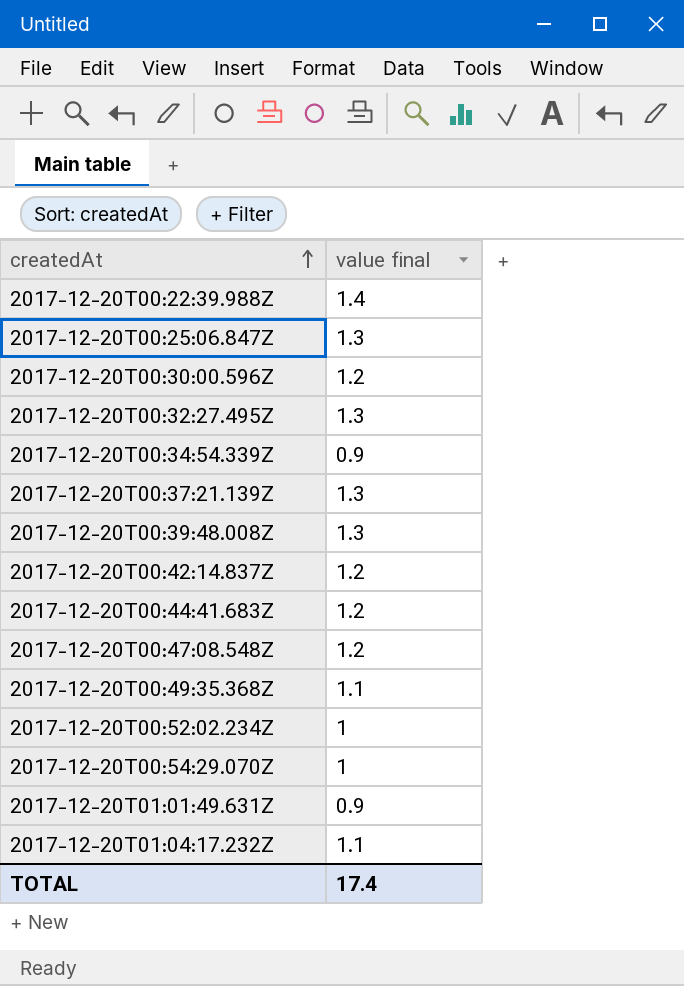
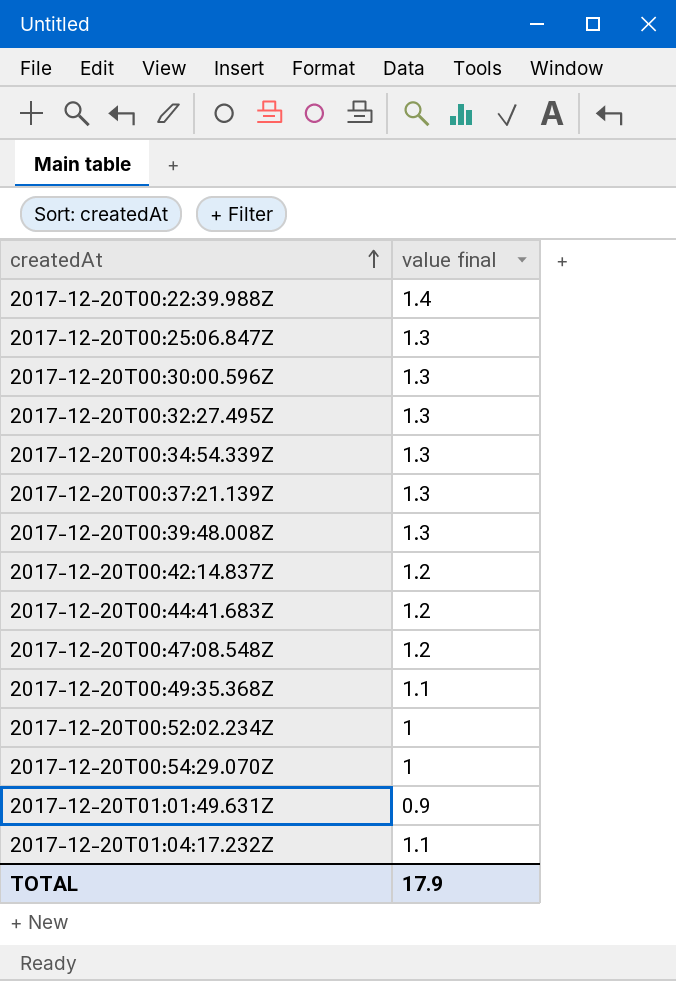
2017-12-20T00:30:00.596Z | value final: 1.2 -> 1.3
2017-12-20T00:34:54.339Z | value final: 0.9 -> 1.3
TOTAL | value final: 17.4 -> 17.9

